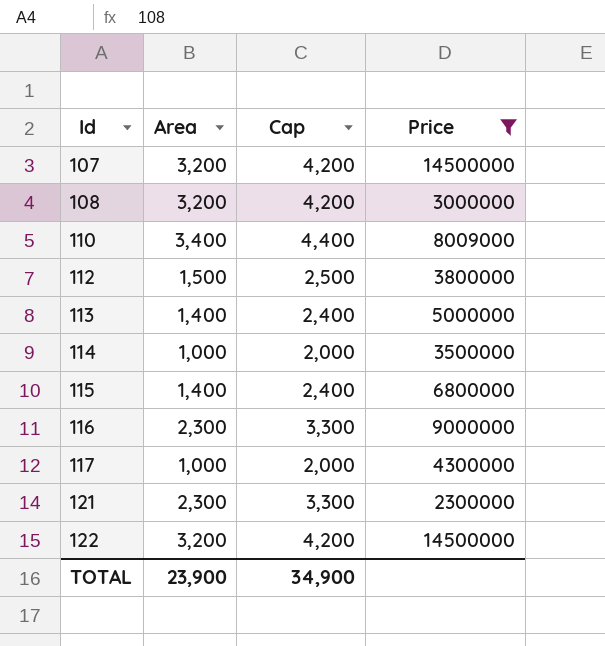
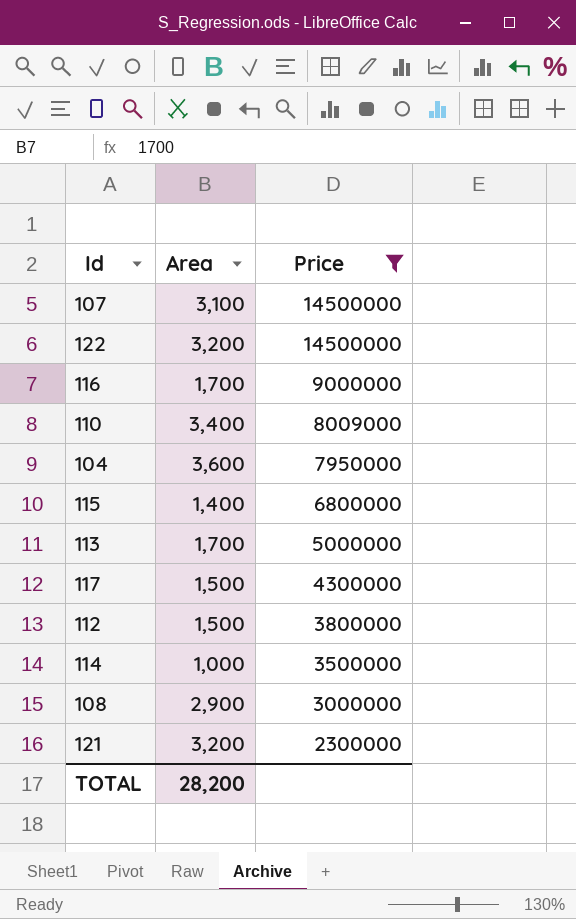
row order: Id ascending -> Price descending
column Cap | formula: [Area] + 1000 -> none
107 | Area: 3,200 -> 3,100
116 | Area: 2,300 -> 1,700
row 104: none -> 3,600 | 7950000
113 | Area: 1,400 -> 1,700
117 | Area: 1,000 -> 1,500
108 | Area: 3,200 -> 2,900
121 | Area: 2,300 -> 3,200
TOTAL | Area: 23,900 -> 28,200

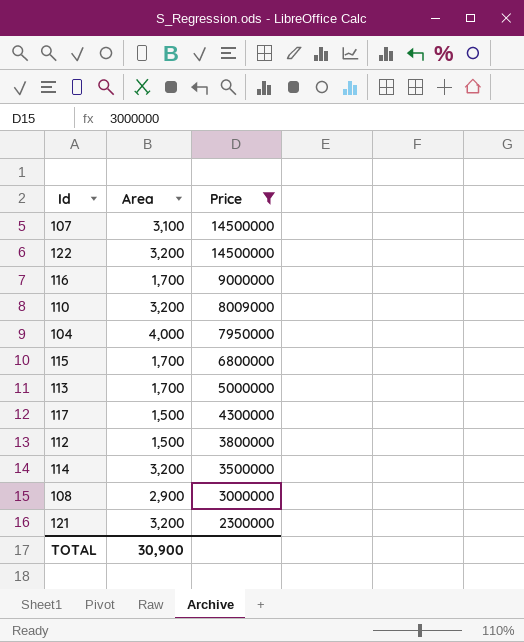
110 | Area: 3,400 -> 3,200
104 | Area: 3,600 -> 4,000
115 | Area: 1,400 -> 1,700
114 | Area: 1,000 -> 3,200
TOTAL | Area: 28,200 -> 30,900

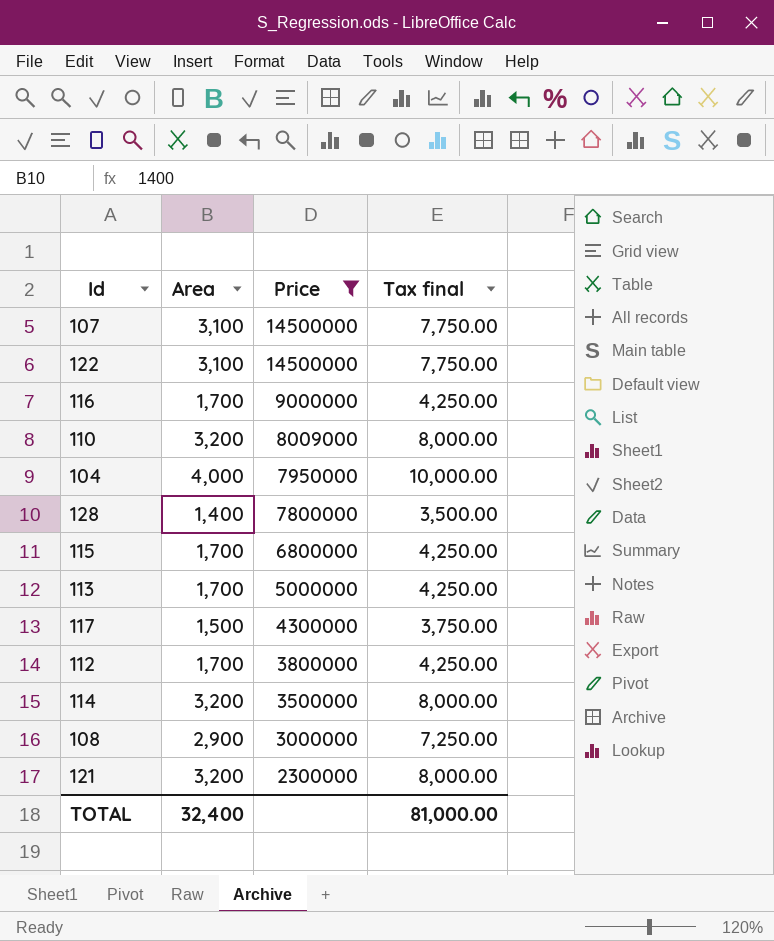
column Tax final | formula: none -> [Area] * 2.5
122 | Area: 3,200 -> 3,100
row 128: none -> 1,400 | 7800000 | 3,500.00
112 | Area: 1,500 -> 1,700
TOTAL | Area: 30,900 -> 32,400

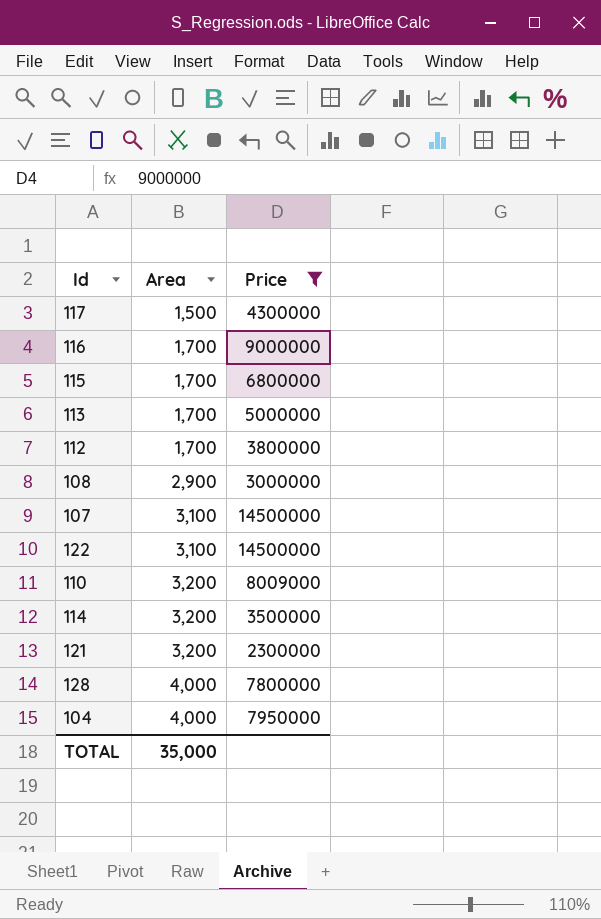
row order: Price descending -> Area ascending
column Tax final | formula: [Area] * 2.5 -> none
128 | Area: 1,400 -> 4,000
TOTAL | Area: 32,400 -> 35,000

